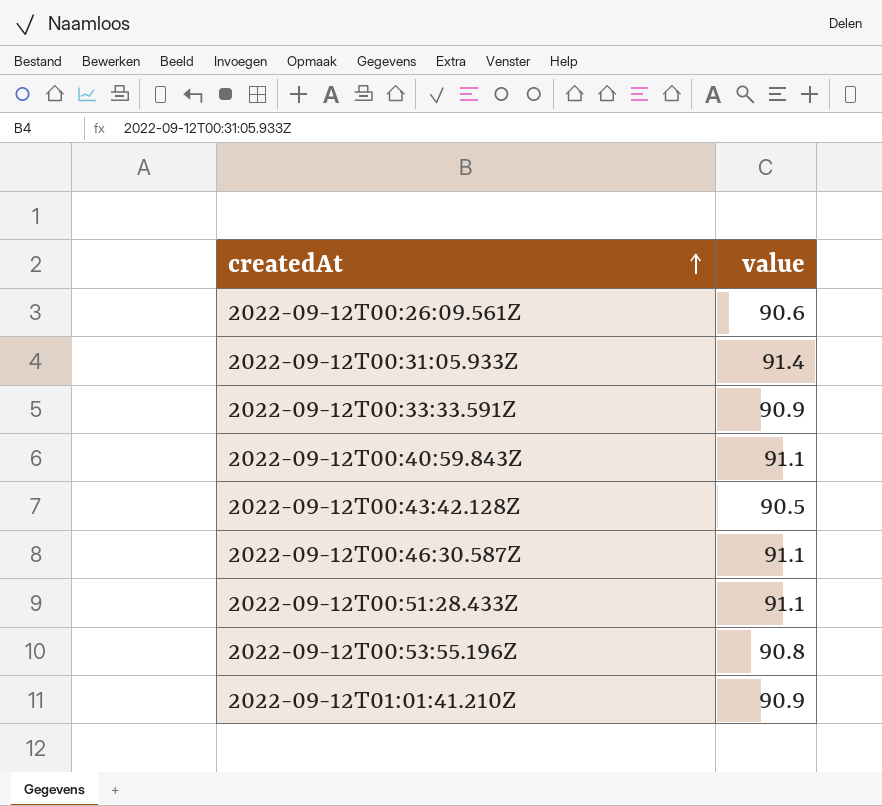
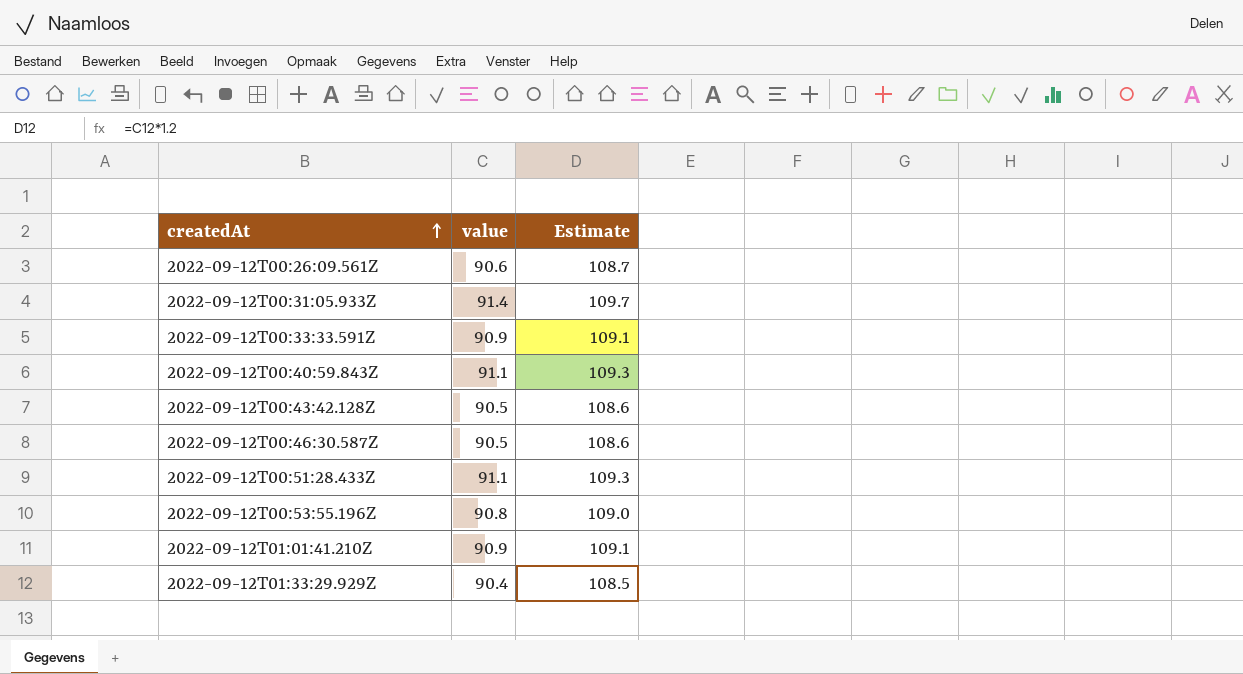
column Estimate | formula: none -> [value] * 1.2
2022-09-12T00:46:30.587Z | value: 91.1 -> 90.5
row 2022-09-12T01:33:29.929Z: none -> 90.4 | 108.5

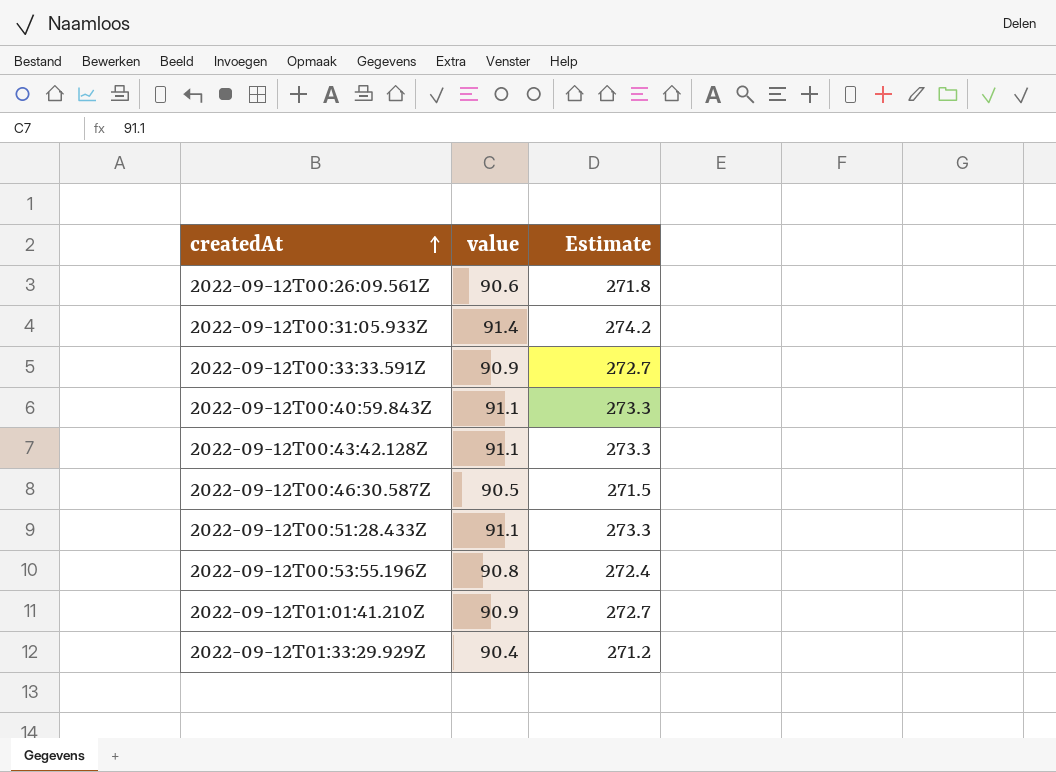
column Estimate | formula: [value] * 1.2 -> [value] * 3
2022-09-12T00:43:42.128Z | value: 90.5 -> 91.1

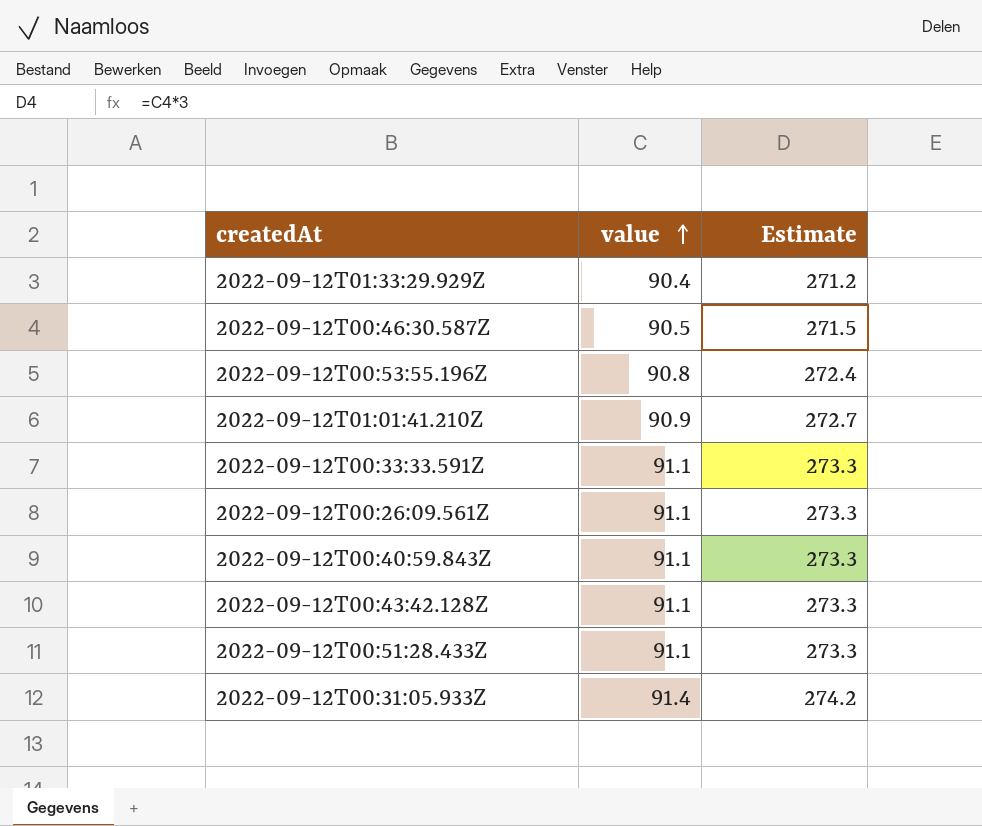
row order: createdAt ascending -> value ascending
2022-09-12T00:33:33.591Z | value: 90.9 -> 91.1
2022-09-12T00:33:33.591Z | Estimate: 272.7 -> 273.3
2022-09-12T00:26:09.561Z | value: 90.6 -> 91.1
2022-09-12T00:26:09.561Z | Estimate: 271.8 -> 273.3

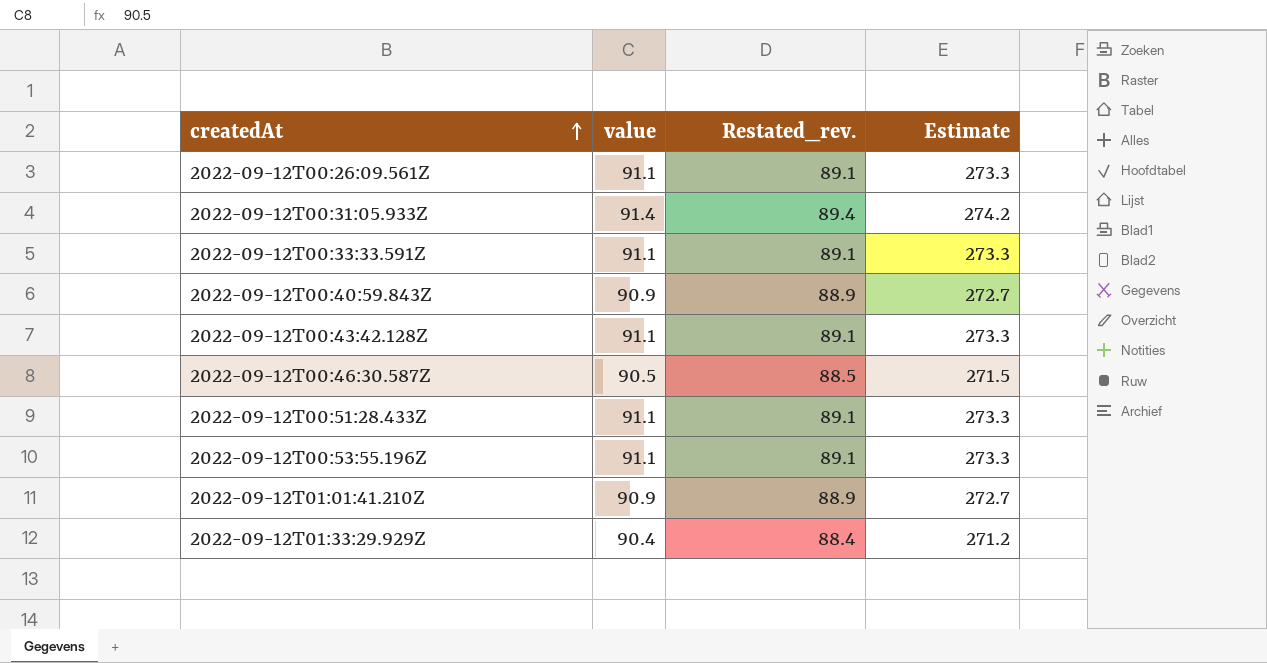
row order: value ascending -> createdAt ascending
column Restated_rev. | formula: none -> [value] - 2
2022-09-12T00:40:59.843Z | value: 91.1 -> 90.9
2022-09-12T00:40:59.843Z | Estimate: 273.3 -> 272.7
2022-09-12T00:53:55.196Z | value: 90.8 -> 91.1
2022-09-12T00:53:55.196Z | Estimate: 272.4 -> 273.3

